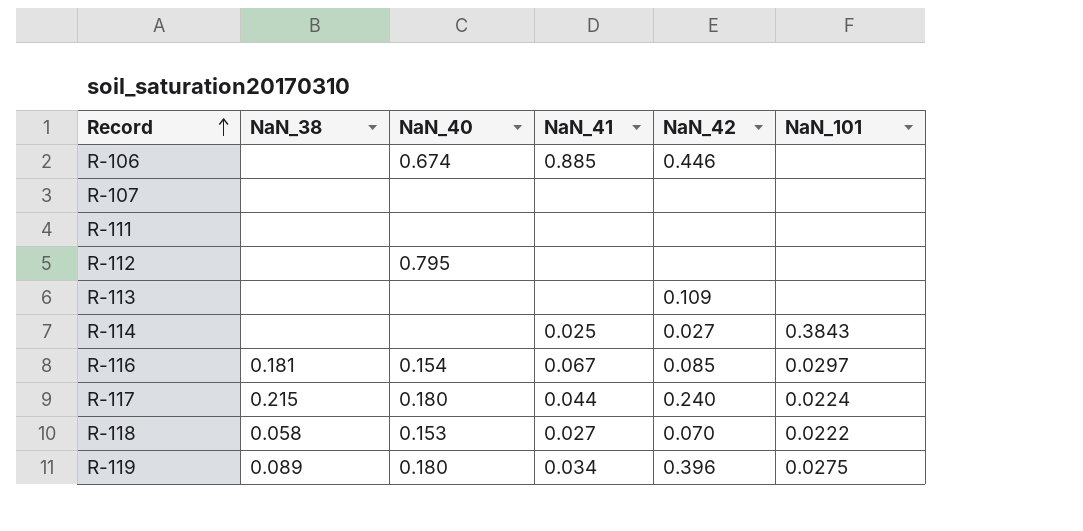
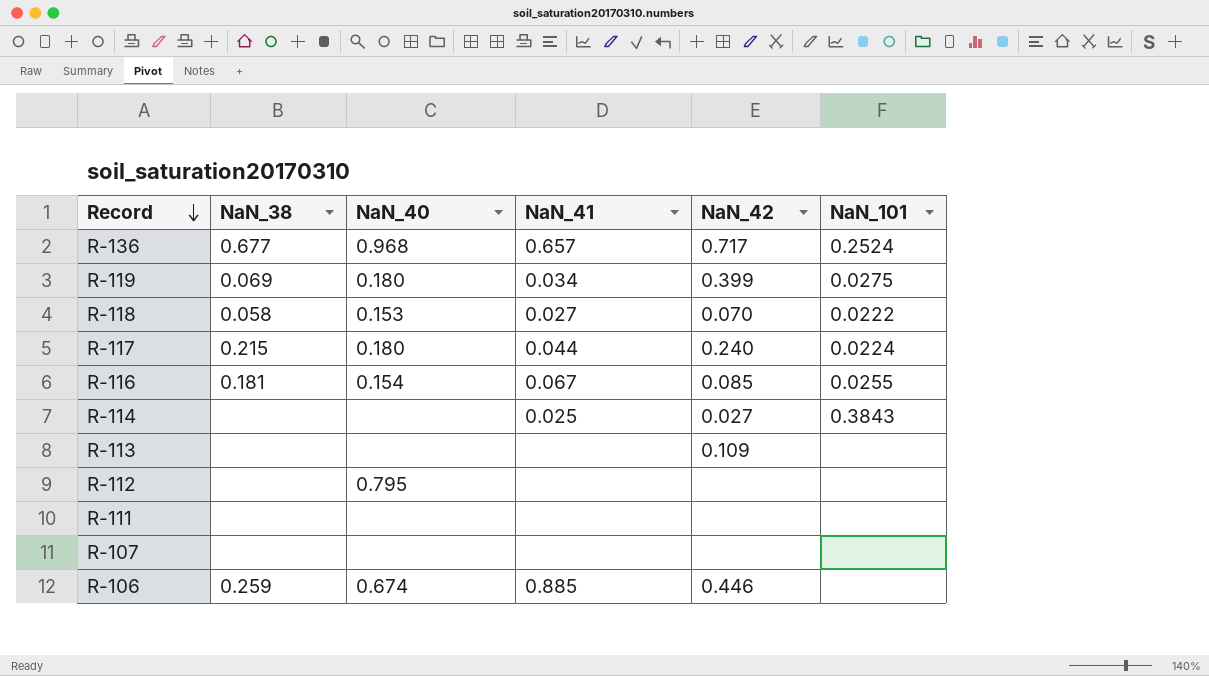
row order: Record ascending -> Record descending
row R-136: none -> 0.677 | 0.968 | 0.657 | 0.717 | 0.2524
R-119 | NaN_38: 0.089 -> 0.069
R-119 | NaN_42: 0.396 -> 0.399
R-116 | NaN_101: 0.0297 -> 0.0255
R-106 | NaN_38: none -> 0.259

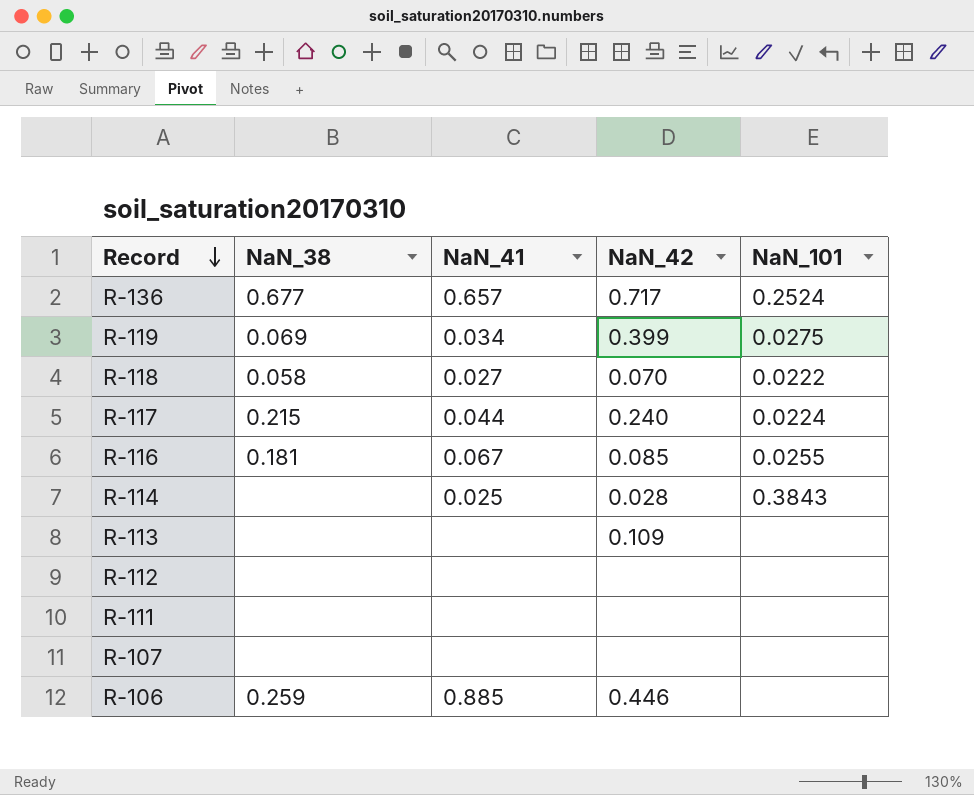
column NaN_40 | position: 3 -> none
R-114 | NaN_42: 0.027 -> 0.028

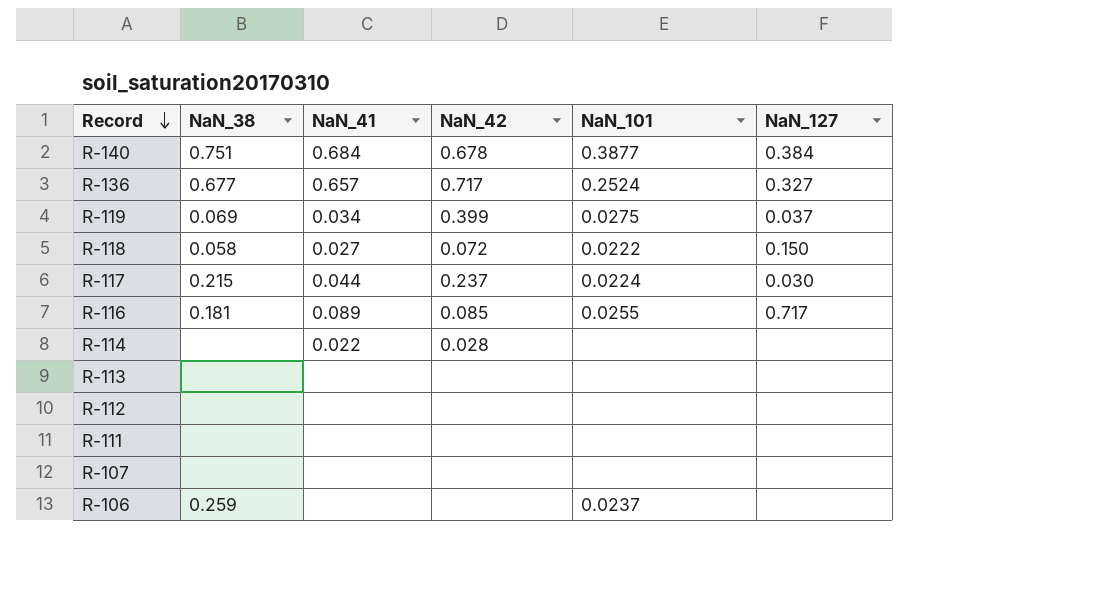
column NaN_127 | position: none -> 6
row R-140: none -> 0.751 | 0.684 | 0.678 | 0.3877 | 0.384
R-118 | NaN_42: 0.070 -> 0.072
R-117 | NaN_42: 0.240 -> 0.237
R-116 | NaN_41: 0.067 -> 0.089
R-114 | NaN_41: 0.025 -> 0.022
R-114 | NaN_101: 0.3843 -> none
R-113 | NaN_42: 0.109 -> none
R-106 | NaN_41: 0.885 -> none
R-106 | NaN_42: 0.446 -> none
R-106 | NaN_101: none -> 0.0237

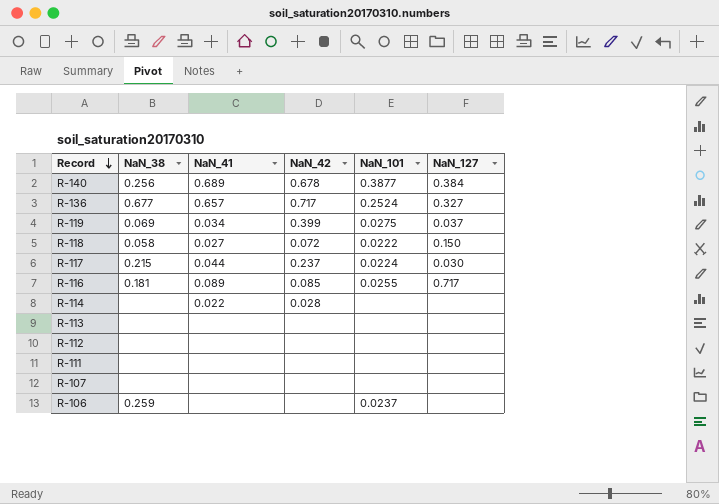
R-140 | NaN_38: 0.751 -> 0.256
R-140 | NaN_41: 0.684 -> 0.689

